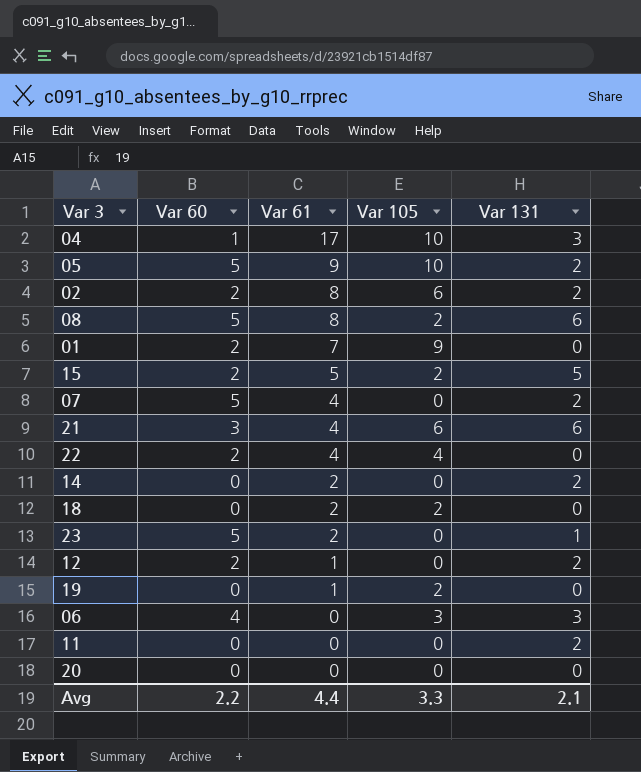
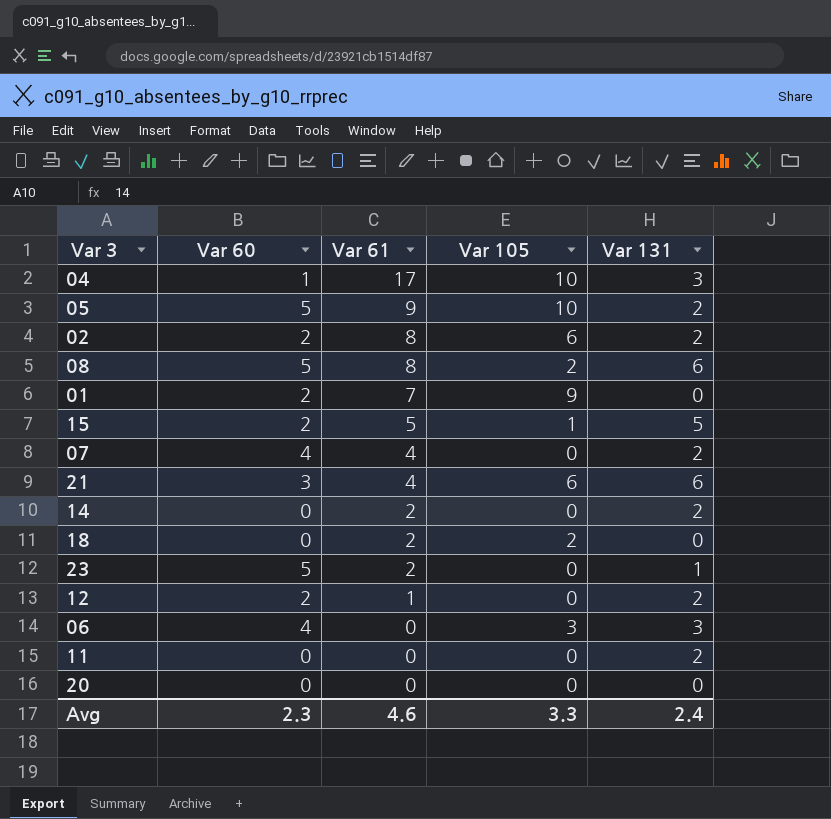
row 22: 2 | 4 | 4 | 0 -> none
row 19: 0 | 1 | 2 | 0 -> none
15 | Var 105: 2 -> 1
07 | Var 60: 5 -> 4
Avg | Var 60: 2.2 -> 2.3
Avg | Var 61: 4.4 -> 4.6
Avg | Var 131: 2.1 -> 2.4

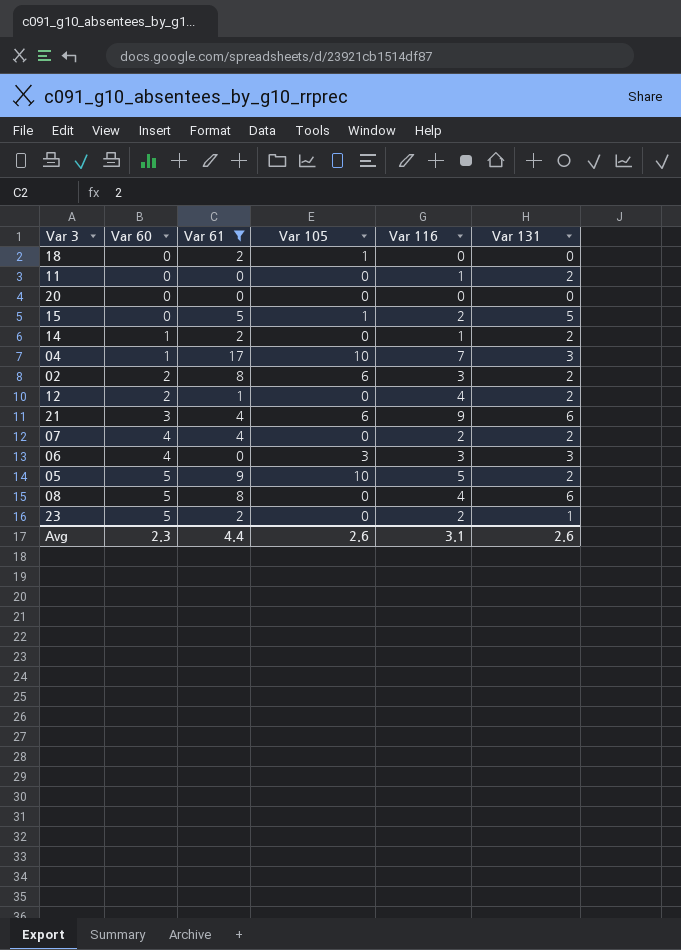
filter: none -> Var 61 != 7
row order: Var 61 descending -> Var 60 ascending
column Var 116 | position: none -> 5
18 | Var 105: 2 -> 1
15 | Var 60: 2 -> 0
14 | Var 60: 0 -> 1
08 | Var 105: 2 -> 0
Avg | Var 61: 4.6 -> 4.4
Avg | Var 105: 3.3 -> 2.6
Avg | Var 131: 2.4 -> 2.6

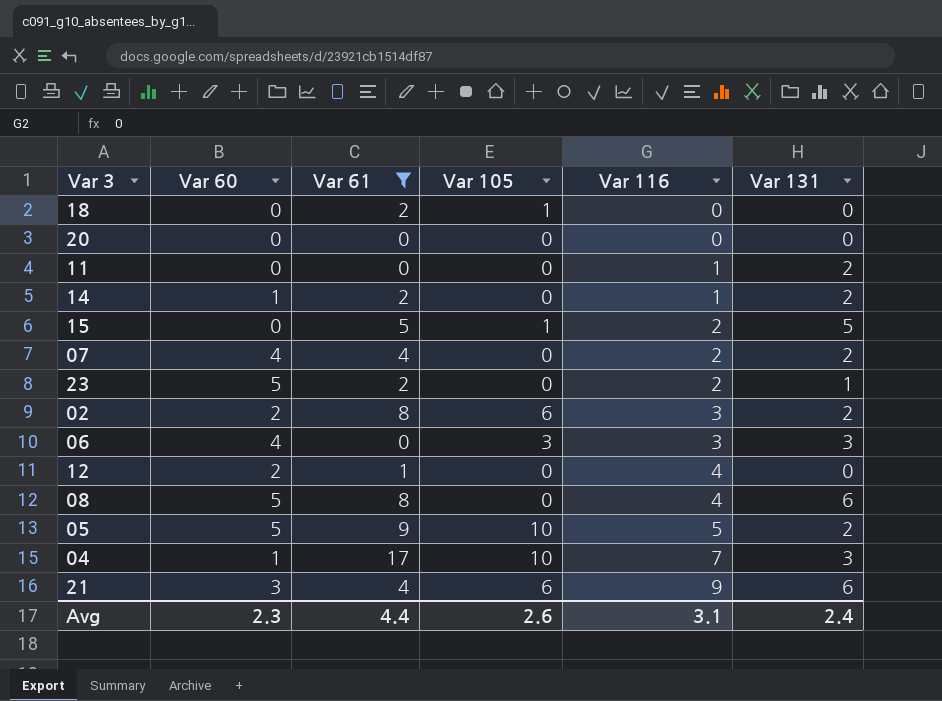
row order: Var 60 ascending -> Var 116 ascending
12 | Var 131: 2 -> 0
Avg | Var 131: 2.6 -> 2.4

